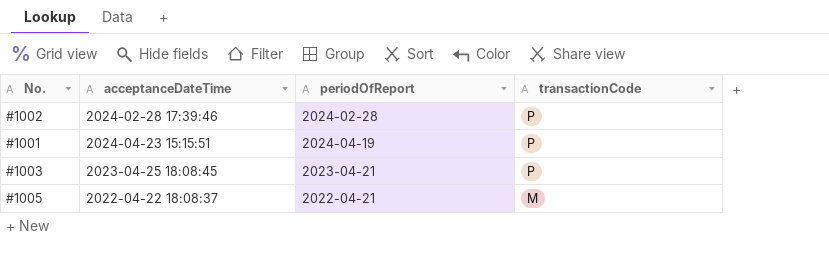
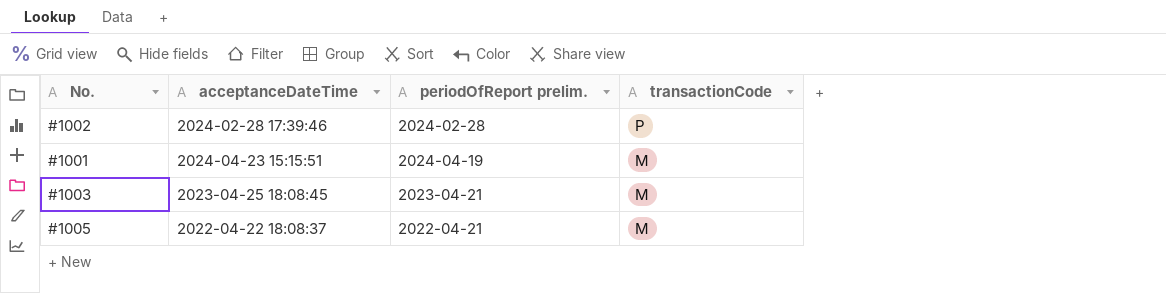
column name: periodOfReport -> periodOfReport prelim.
#1001 | transactionCode: P -> M
#1003 | transactionCode: P -> M

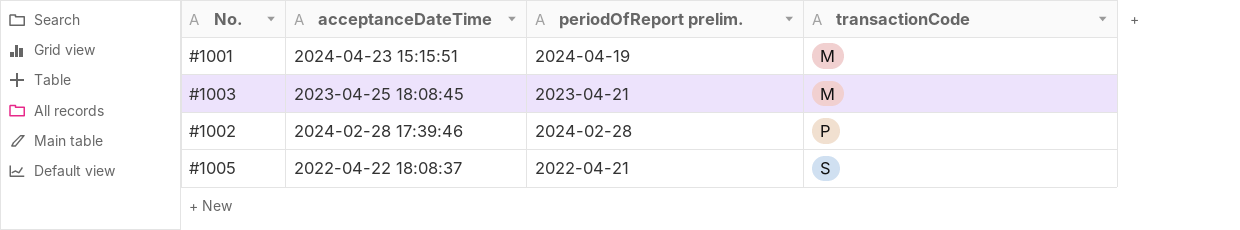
row order: transactionCode descending -> transactionCode ascending
#1005 | transactionCode: M -> S

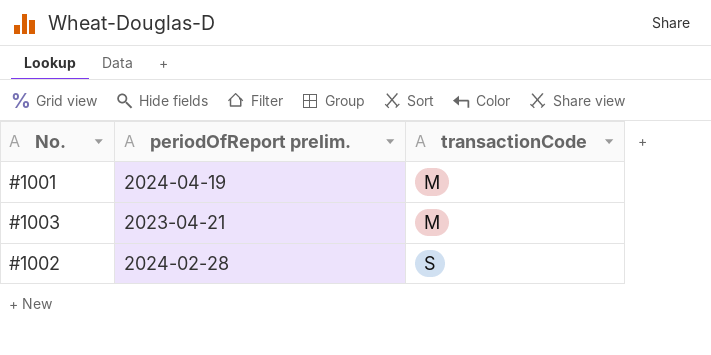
column acceptanceDateTime | position: 2 -> none
row #1005: 2022-04-22 18:08:37 | 2022-04-21 | S -> none
#1002 | transactionCode: P -> S

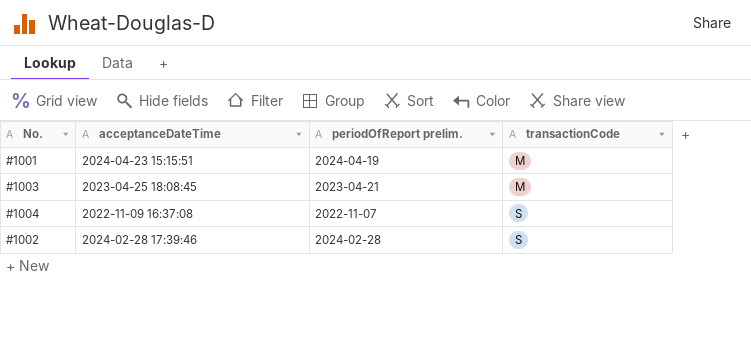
column acceptanceDateTime | position: none -> 2
row #1004: none -> 2022-11-09 16:37:08 | 2022-11-07 | S

